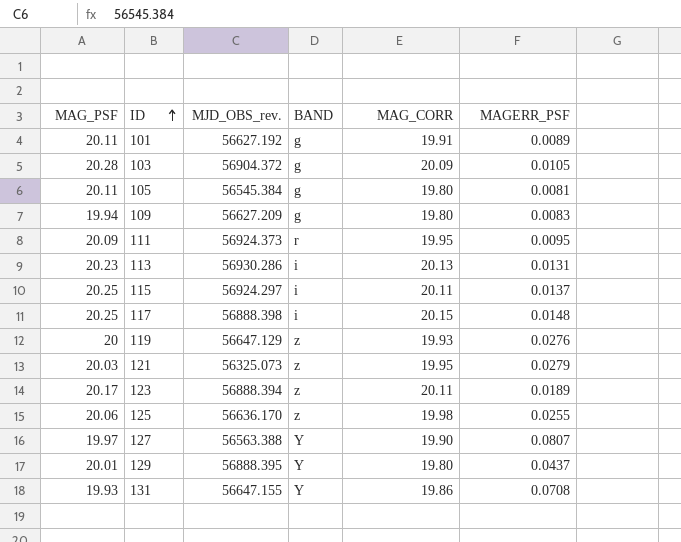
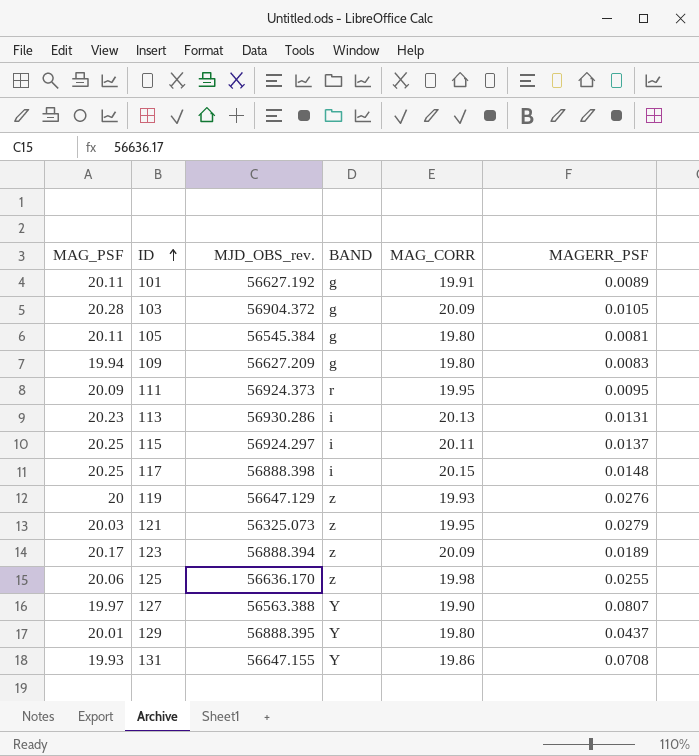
123 | MAG_CORR: 20.11 -> 20.09

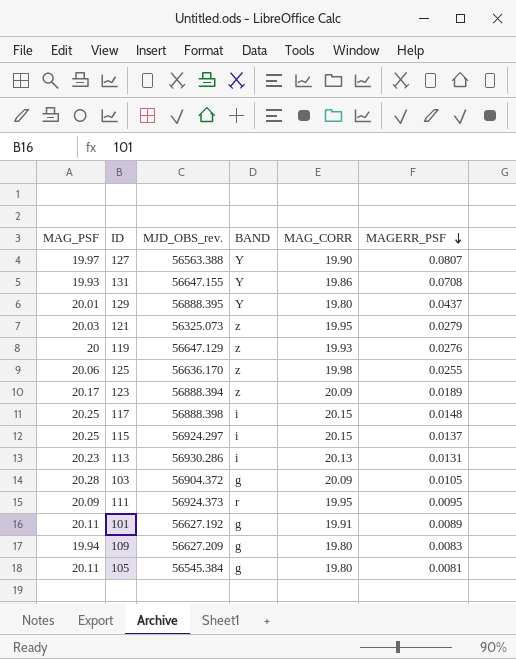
row order: ID ascending -> MAGERR_PSF descending
115 | MAG_CORR: 20.11 -> 20.15

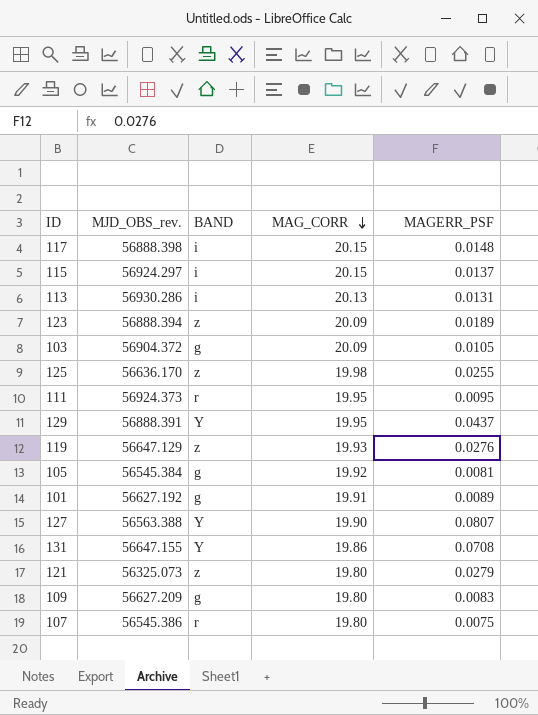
row order: MAGERR_PSF descending -> MAG_CORR descending
column MAG_PSF | position: 1 -> none
129 | MJD_OBS_rev.: 56888.395 -> 56888.391
129 | MAG_CORR: 19.80 -> 19.95
105 | MAG_CORR: 19.80 -> 19.92
121 | MAG_CORR: 19.95 -> 19.80
row 107: none -> 56545.386 | r | 19.80 | 0.0075

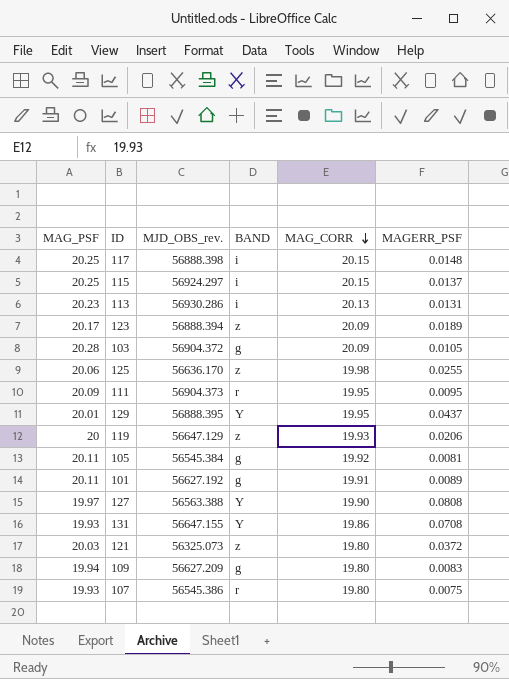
column MAG_PSF | position: none -> 1
111 | MJD_OBS_rev.: 56924.373 -> 56904.373
129 | MJD_OBS_rev.: 56888.391 -> 56888.395
119 | MAGERR_PSF: 0.0276 -> 0.0206
127 | MAGERR_PSF: 0.0807 -> 0.0808
121 | MAGERR_PSF: 0.0279 -> 0.0372

